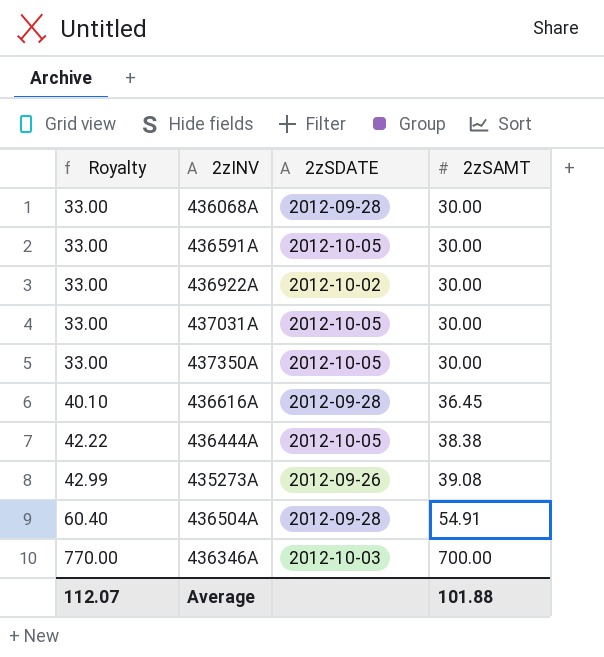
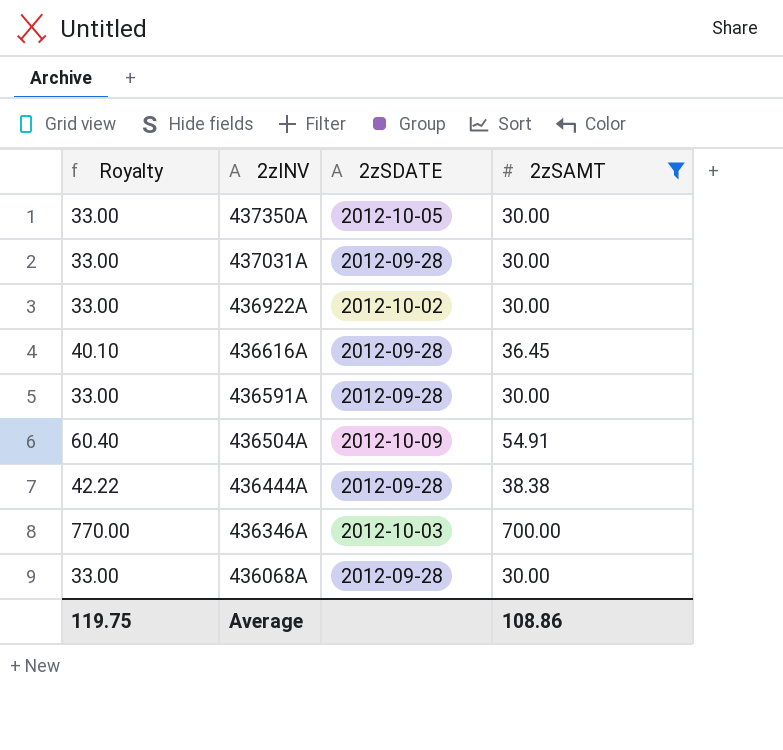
filter: none -> 2zSAMT != 39.08
row order: Royalty ascending -> 2zINV descending
437031A | 2zSDATE: 2012-10-05 -> 2012-09-28
436591A | 2zSDATE: 2012-10-05 -> 2012-09-28
436504A | 2zSDATE: 2012-09-28 -> 2012-10-09
436444A | 2zSDATE: 2012-10-05 -> 2012-09-28
Average | Royalty: 112.07 -> 119.75
Average | 2zSAMT: 101.88 -> 108.86

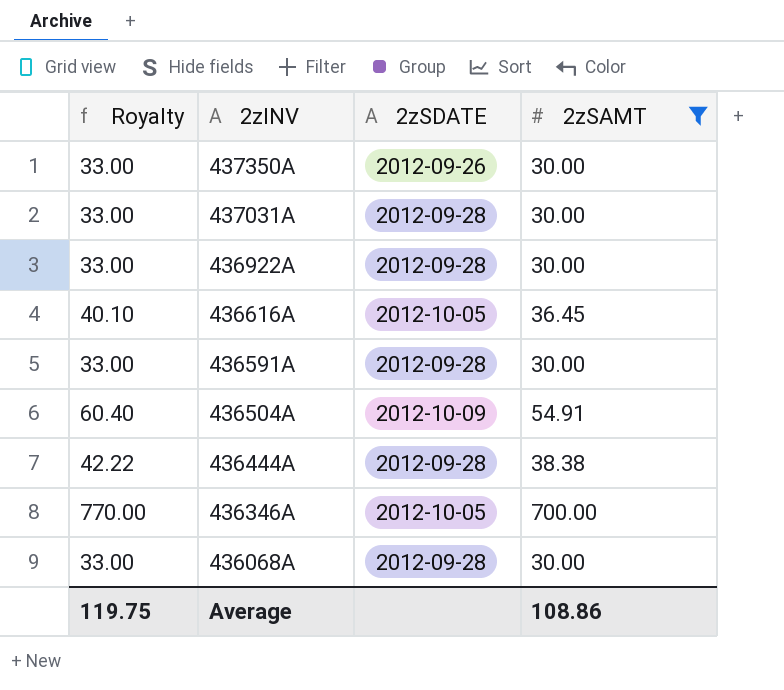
437350A | 2zSDATE: 2012-10-05 -> 2012-09-26
436922A | 2zSDATE: 2012-10-02 -> 2012-09-28
436616A | 2zSDATE: 2012-09-28 -> 2012-10-05
436346A | 2zSDATE: 2012-10-03 -> 2012-10-05

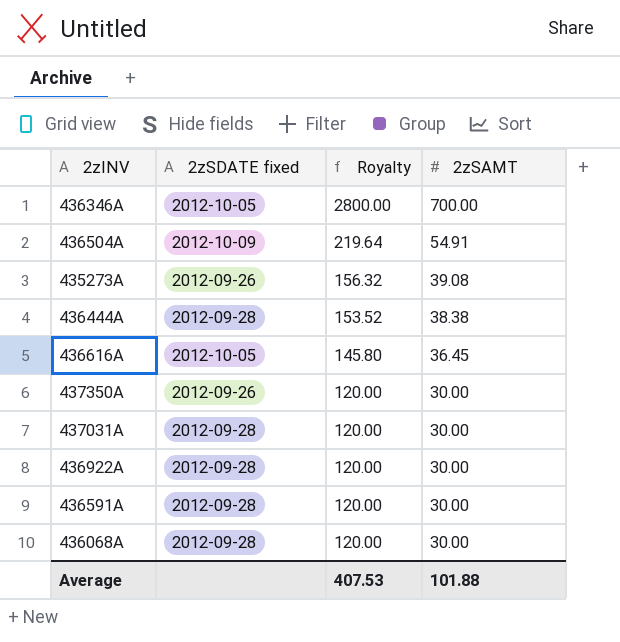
filter: 2zSAMT != 39.08 -> none
row order: 2zINV descending -> Royalty descending
column name: 2zSDATE -> 2zSDATE fixed
column Royalty | formula: [2zSAMT] * 1.1 -> [2zSAMT] * 4
column Royalty | position: 1 -> 3
Average | Royalty: 119.75 -> 407.53
Average | 2zSAMT: 108.86 -> 101.88

